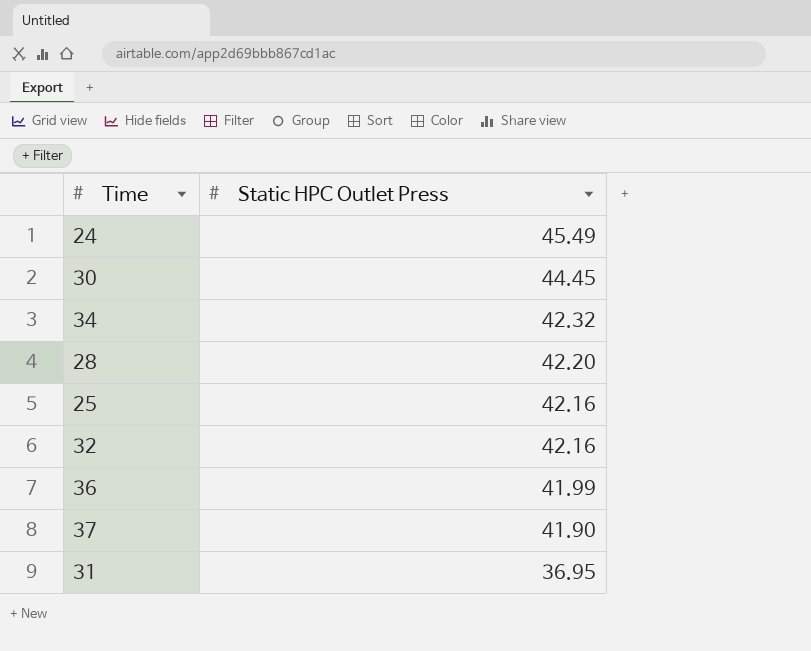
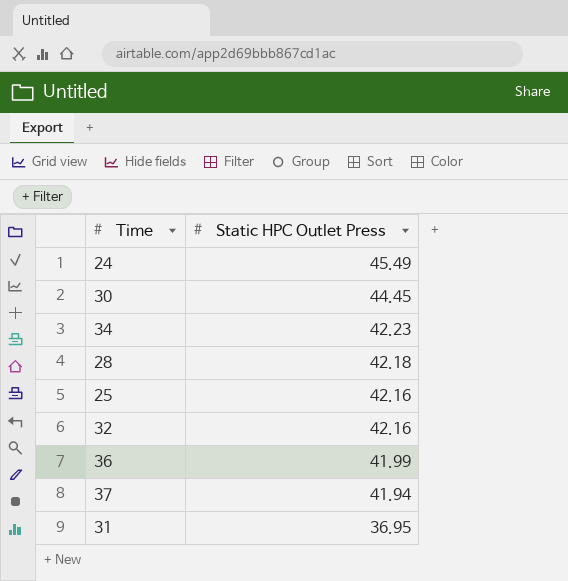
34 | Static HPC Outlet Press: 42.32 -> 42.23
28 | Static HPC Outlet Press: 42.20 -> 42.18
37 | Static HPC Outlet Press: 41.90 -> 41.94

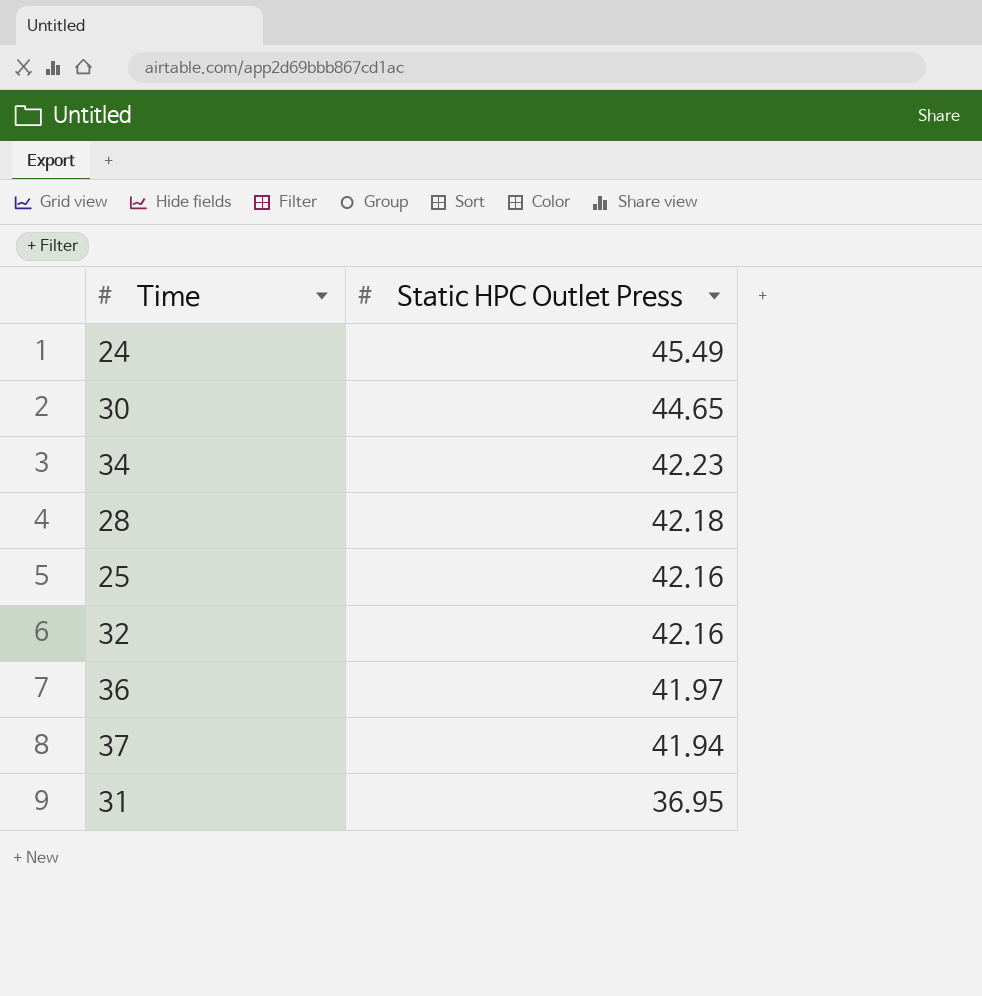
30 | Static HPC Outlet Press: 44.45 -> 44.65
36 | Static HPC Outlet Press: 41.99 -> 41.97

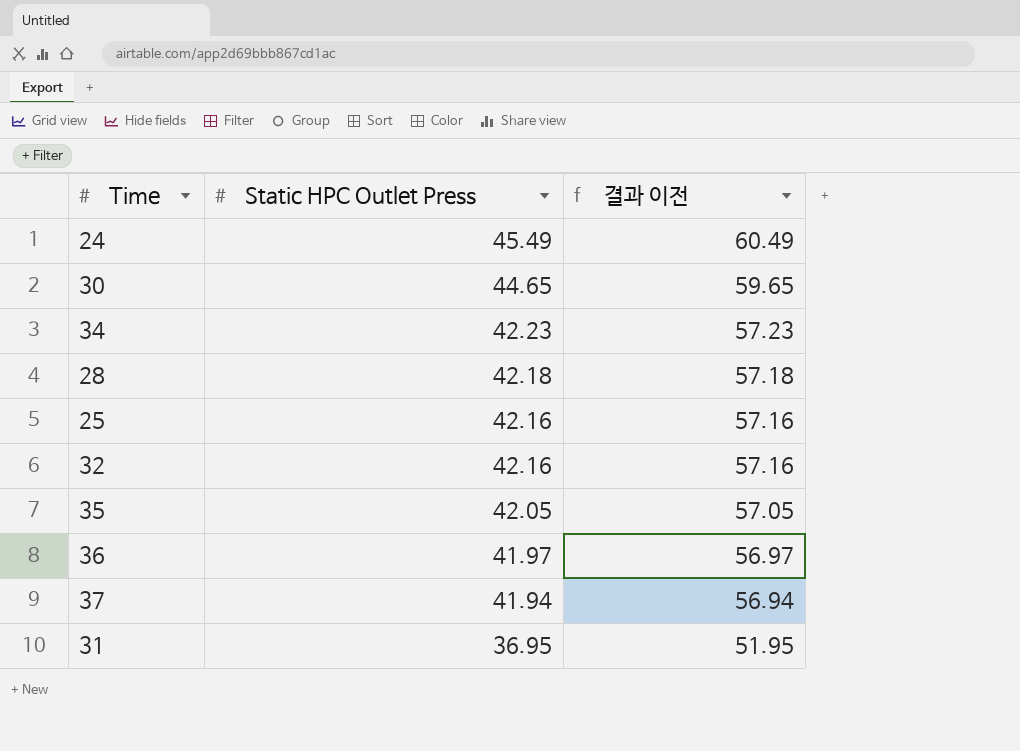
column 결과 이전 | formula: none -> [Static HPC Outlet Press] + 15
row 35: none -> 42.05 | 57.05

